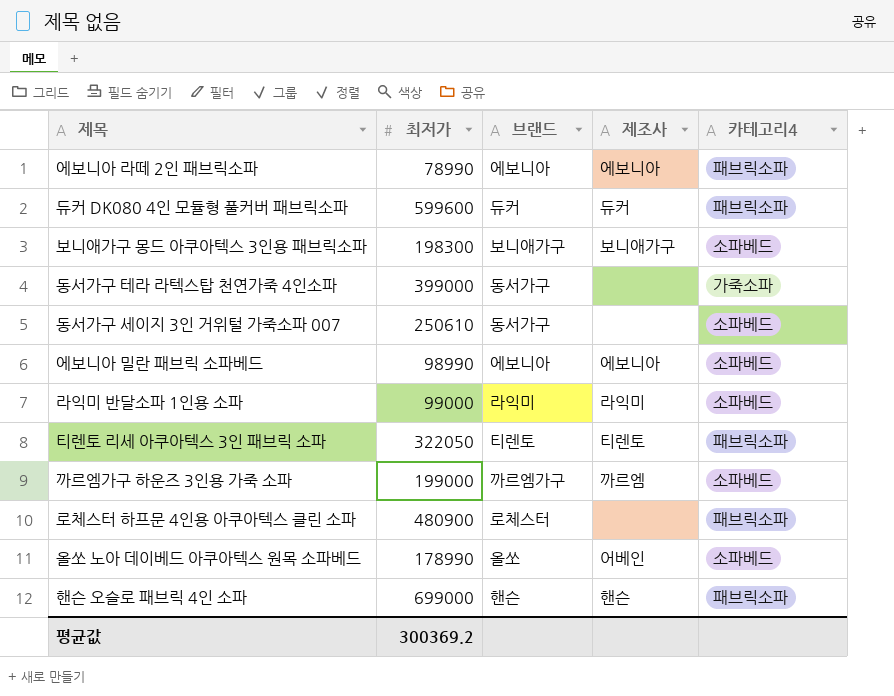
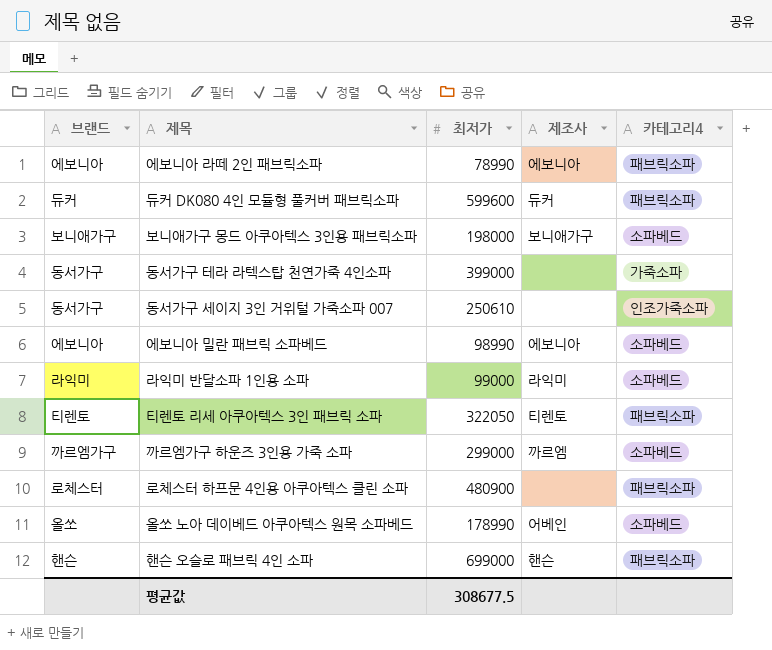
column 브랜드 | position: 3 -> 1
보니애가구 몽드 아쿠아텍스 3인용 패브릭소파 | 최저가: 198300 -> 198000
동서가구 세이지 3인 거위털 가죽소파 007 | 카테고리4: 소파베드 -> 인조가죽소파
까르엠가구 하운즈 3인용 가죽 소파 | 최저가: 199000 -> 299000
평균값 | 최저가: 300369.2 -> 308677.5

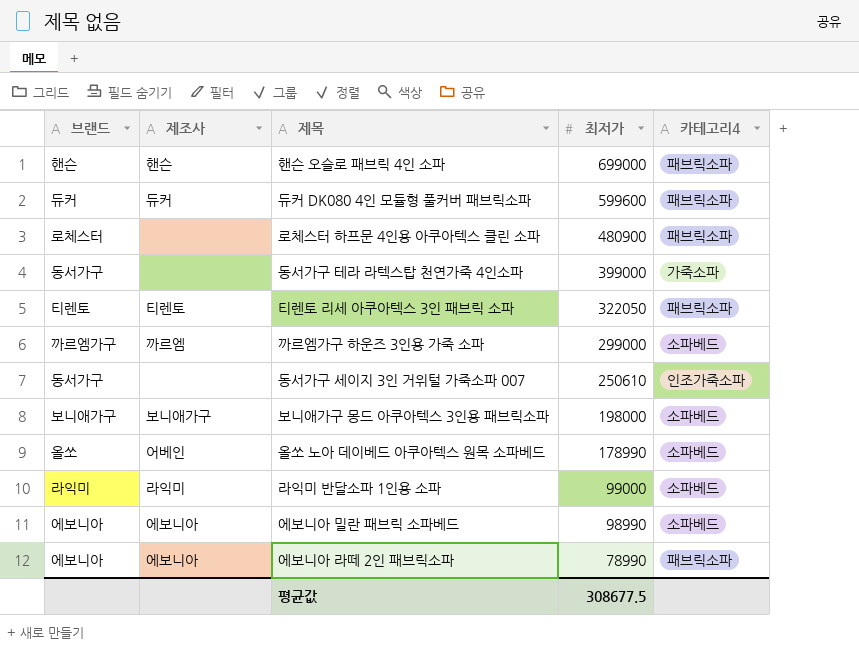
row order: none -> 최저가 descending
column 제조사 | position: 4 -> 2

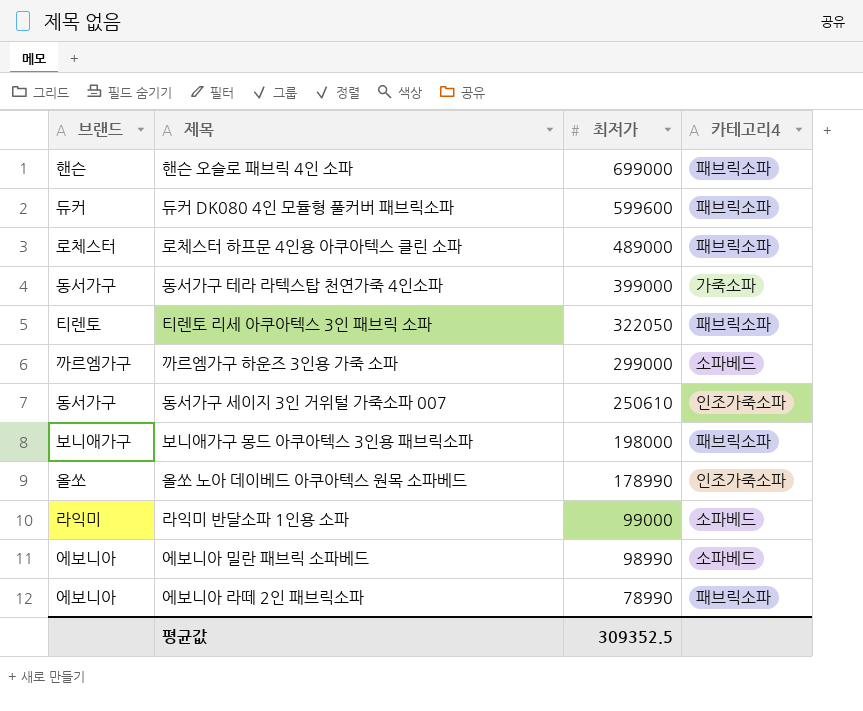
column 제조사 | position: 2 -> none
로체스터 하프문 4인용 아쿠아텍스 클린 소파 | 최저가: 480900 -> 489000
보니애가구 몽드 아쿠아텍스 3인용 패브릭소파 | 카테고리4: 소파베드 -> 패브릭소파
올쏘 노아 데이베드 아쿠아텍스 원목 소파베드 | 카테고리4: 소파베드 -> 인조가죽소파
평균값 | 최저가: 308677.5 -> 309352.5

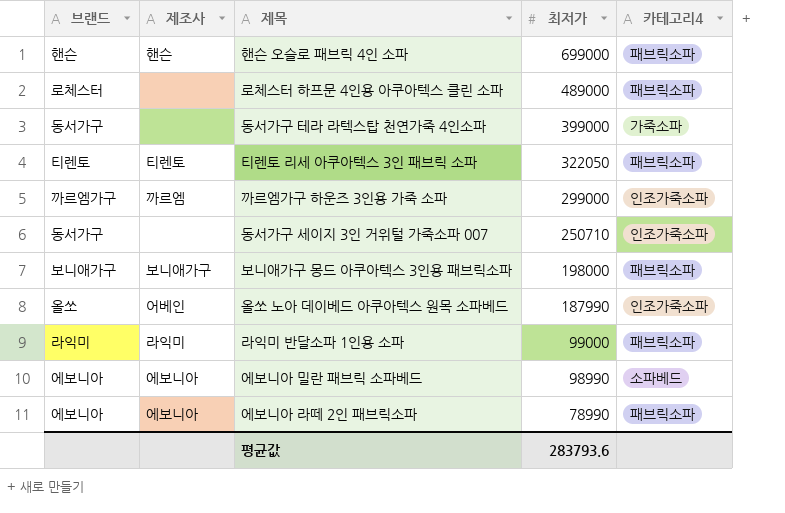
column 제조사 | position: none -> 2
row 듀커 DK080 4인 모듈형 풀커버 패브릭소파: 듀커 | 599600 | 패브릭소파 -> none
까르엠가구 하운즈 3인용 가죽 소파 | 카테고리4: 소파베드 -> 인조가죽소파
동서가구 세이지 3인 거위털 가죽소파 007 | 최저가: 250610 -> 250710
올쏘 노아 데이베드 아쿠아텍스 원목 소파베드 | 최저가: 178990 -> 187990
라익미 반달소파 1인용 소파 | 카테고리4: 소파베드 -> 패브릭소파
평균값 | 최저가: 309352.5 -> 283793.6

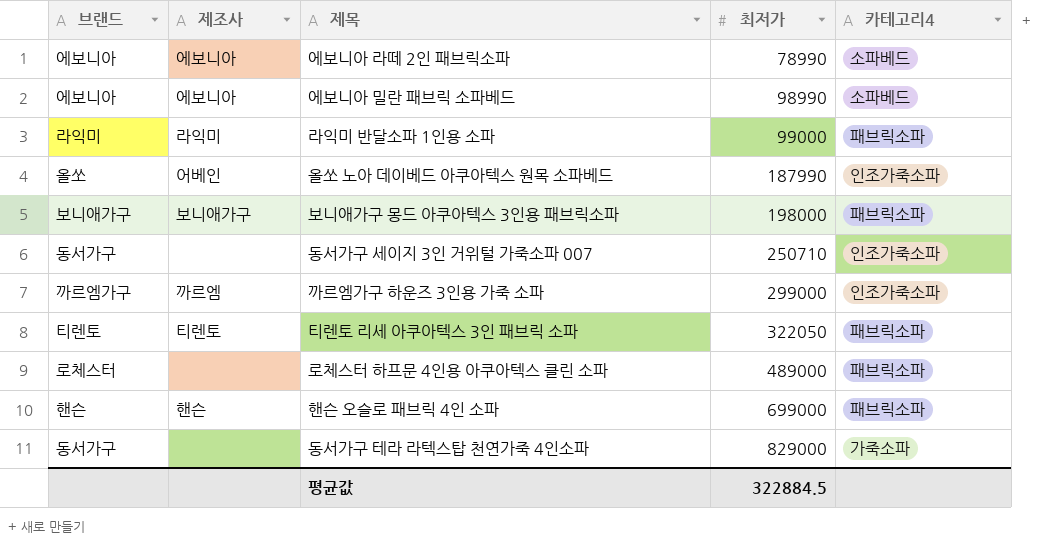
row order: 최저가 descending -> 최저가 ascending
에보니아 라떼 2인 패브릭소파 | 카테고리4: 패브릭소파 -> 소파베드
동서가구 테라 라텍스탑 천연가죽 4인소파 | 최저가: 399000 -> 829000
평균값 | 최저가: 283793.6 -> 322884.5

